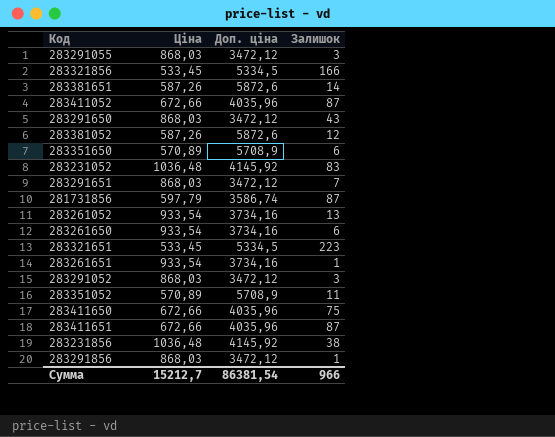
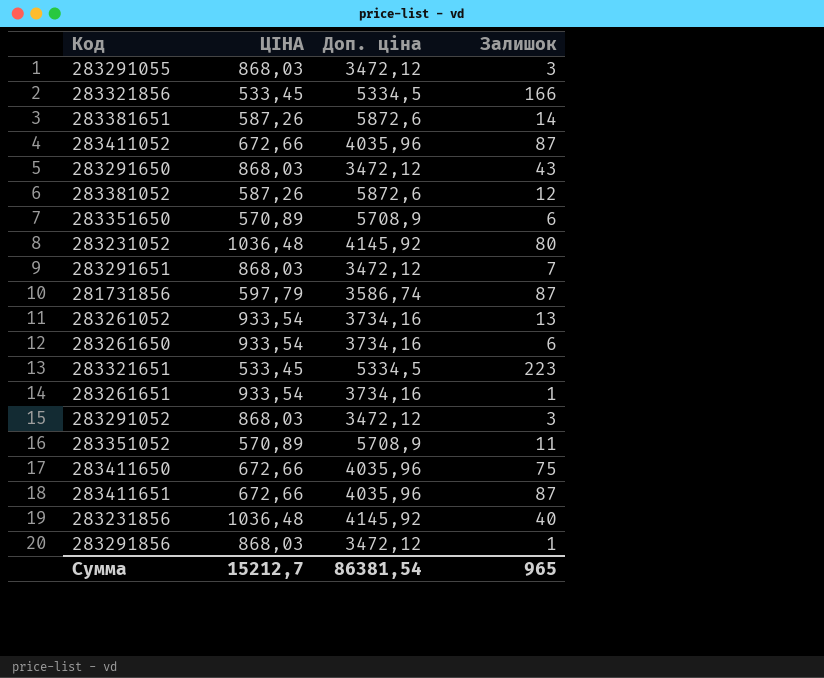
column name: Ціна -> ЦІНА
283231052 | Залишок: 83 -> 80
283231856 | Залишок: 38 -> 40
Сумма | Залишок: 966 -> 965

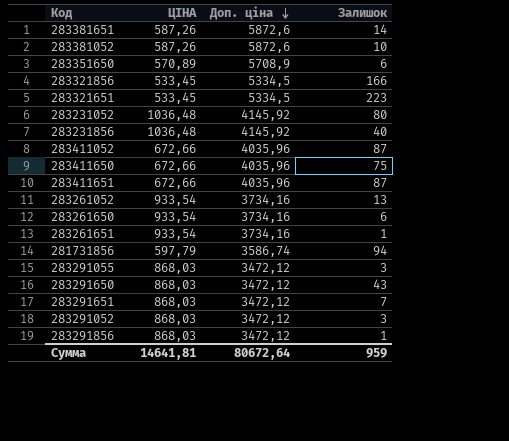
row order: none -> Доп. ціна descending
row 283351052: 570,89 | 5708,9 | 11 -> none
283381052 | Залишок: 12 -> 10
281731856 | Залишок: 87 -> 94
Сумма | ЦІНА: 15212,7 -> 14641,81
Сумма | Доп. ціна: 86381,54 -> 80672,64
Сумма | Залишок: 965 -> 959

